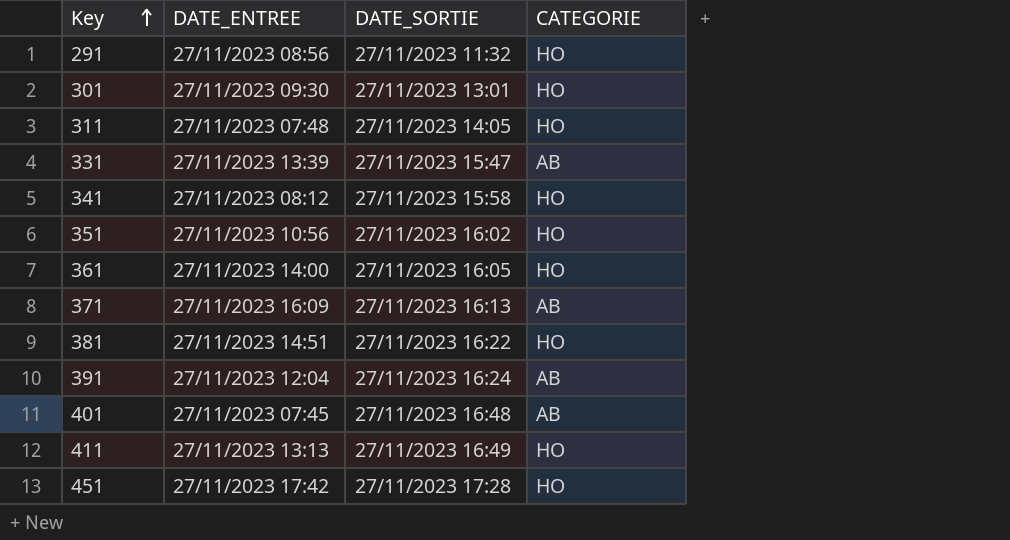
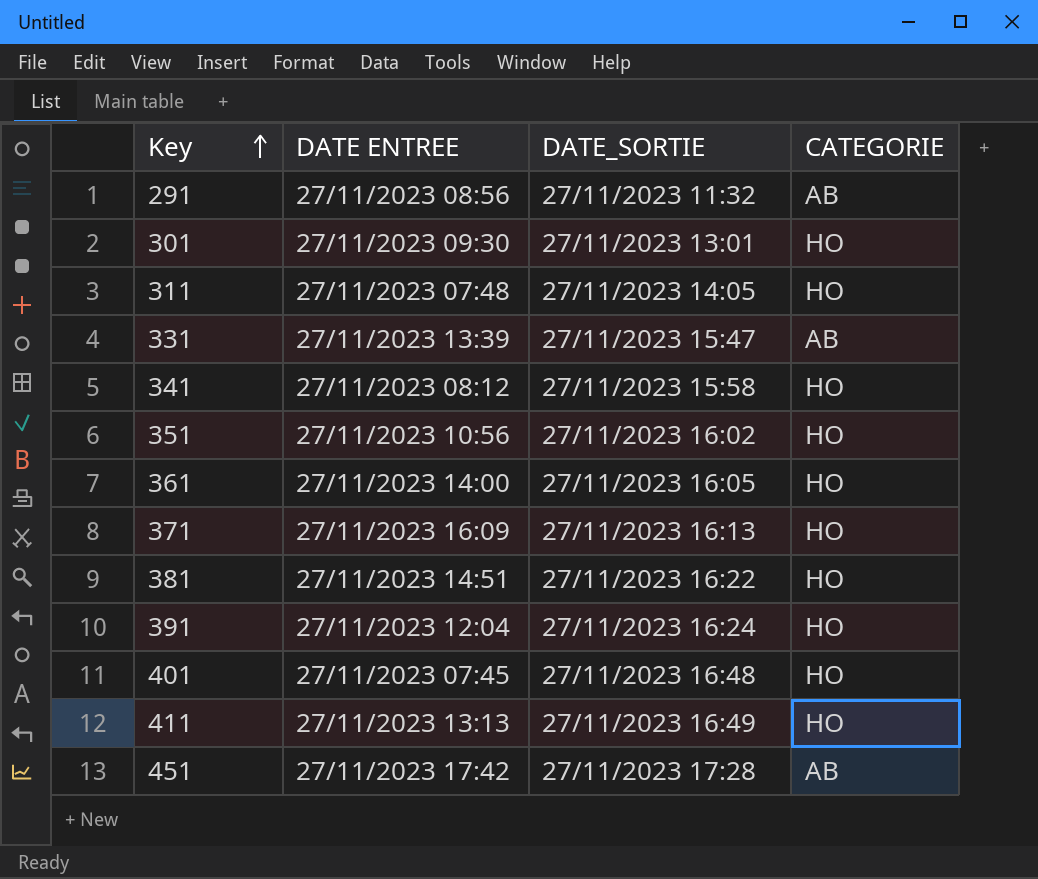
column name: DATE_ENTREE -> DATE ENTREE
291 | CATEGORIE: HO -> AB
371 | CATEGORIE: AB -> HO
391 | CATEGORIE: AB -> HO
401 | CATEGORIE: AB -> HO
451 | CATEGORIE: HO -> AB

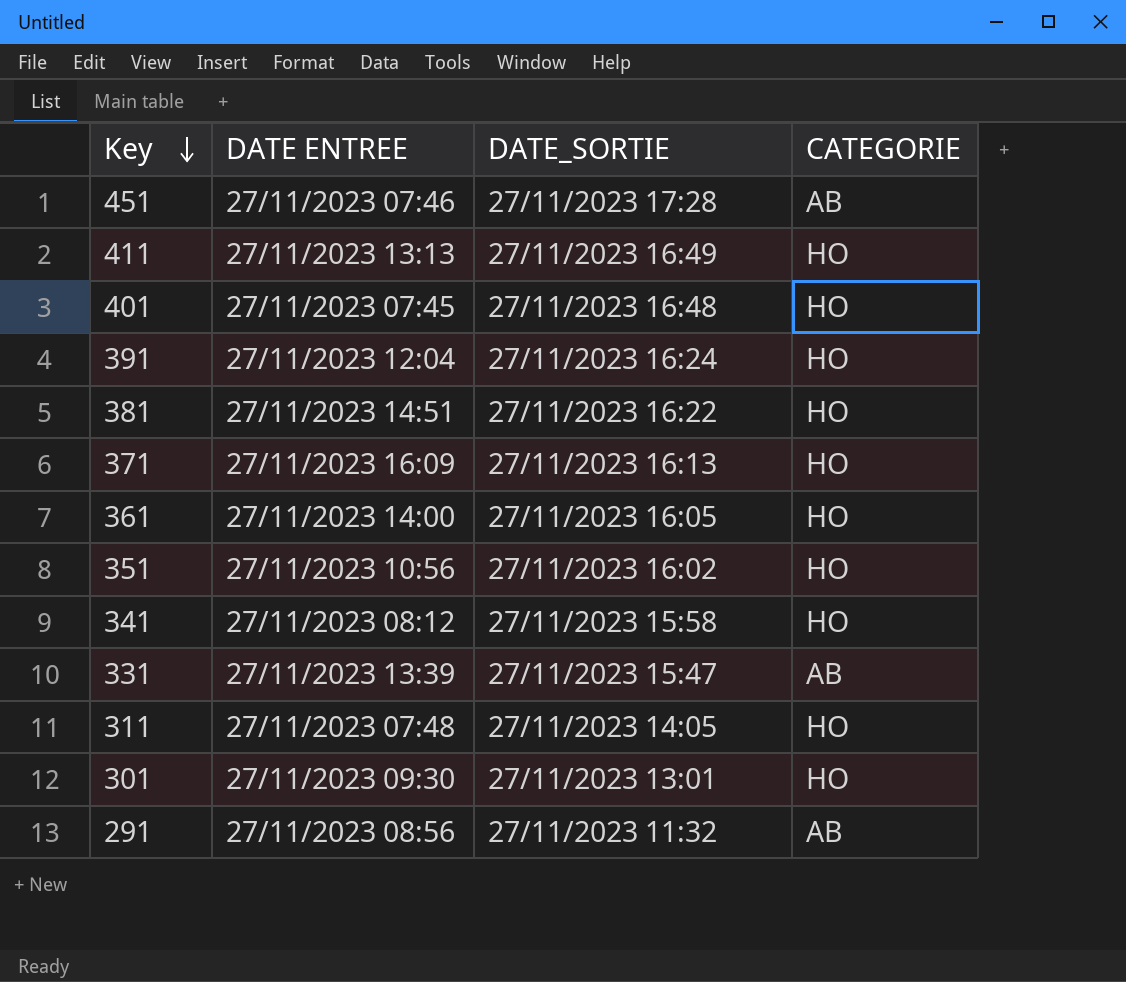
row order: Key ascending -> Key descending
451 | DATE ENTREE: 27/11/2023 17:42 -> 27/11/2023 07:46

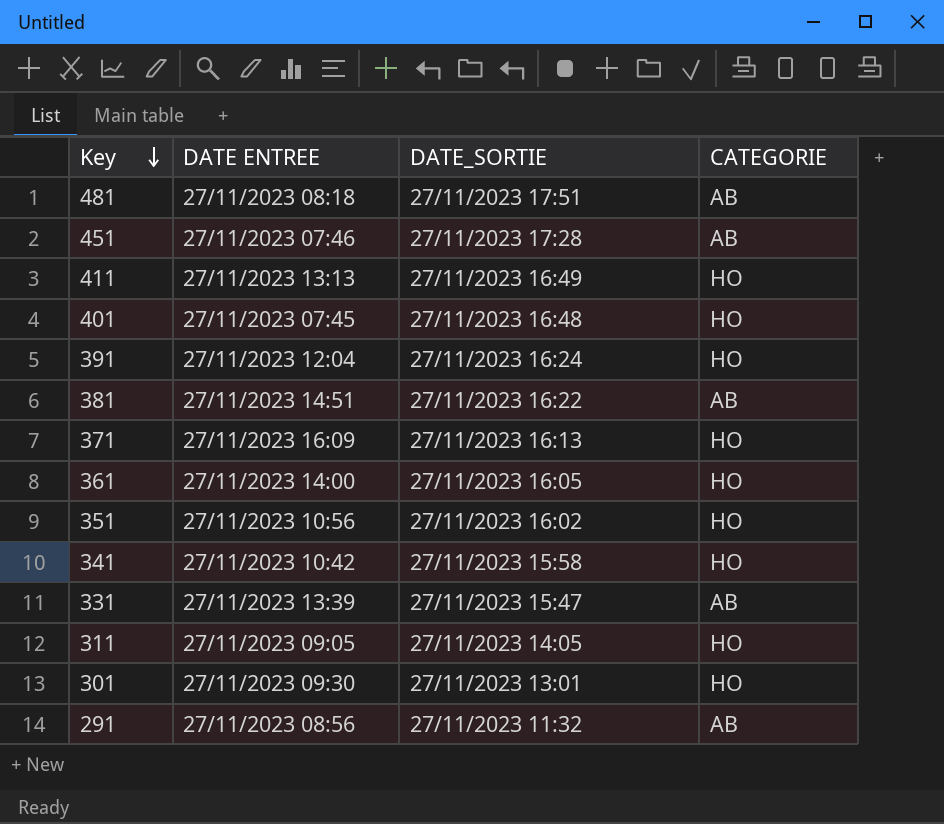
row 481: none -> 27/11/2023 08:18 | 27/11/2023 17:51 | AB
381 | CATEGORIE: HO -> AB
341 | DATE ENTREE: 27/11/2023 08:12 -> 27/11/2023 10:42
311 | DATE ENTREE: 27/11/2023 07:48 -> 27/11/2023 09:05

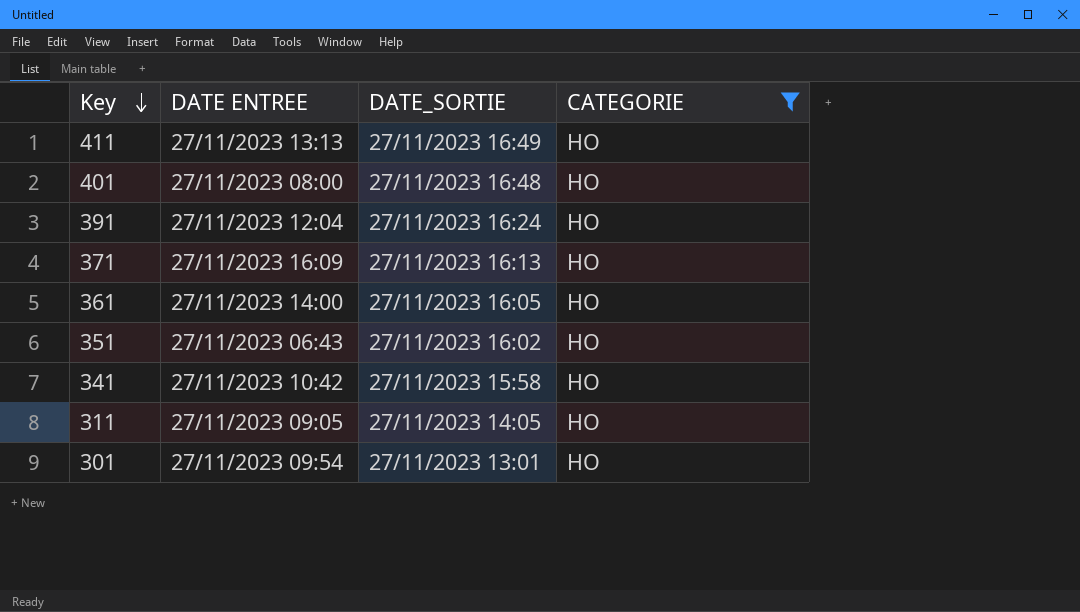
filter: none -> CATEGORIE = HO
401 | DATE ENTREE: 27/11/2023 07:45 -> 27/11/2023 08:00
351 | DATE ENTREE: 27/11/2023 10:56 -> 27/11/2023 06:43
301 | DATE ENTREE: 27/11/2023 09:30 -> 27/11/2023 09:54

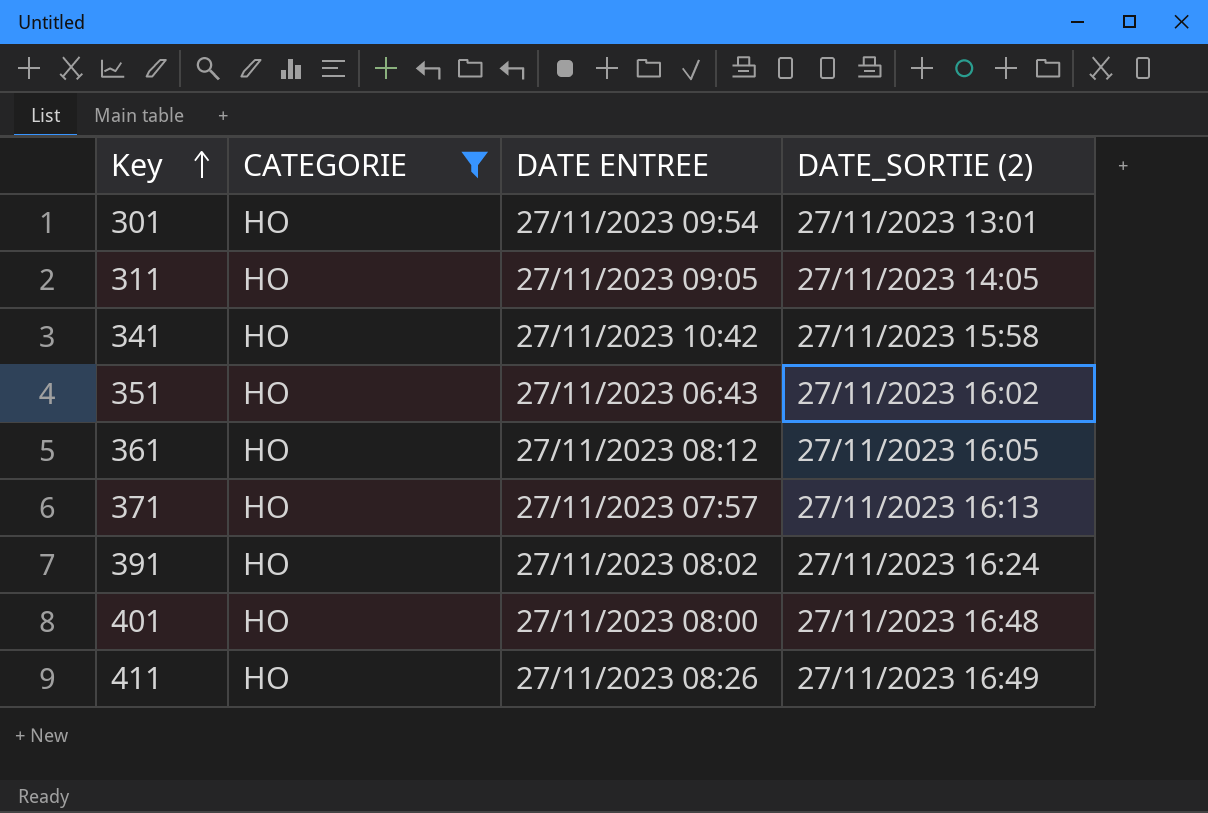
row order: Key descending -> Key ascending
column CATEGORIE | position: 4 -> 2
column name: DATE_SORTIE -> DATE_SORTIE (2)
361 | DATE ENTREE: 27/11/2023 14:00 -> 27/11/2023 08:12
371 | DATE ENTREE: 27/11/2023 16:09 -> 27/11/2023 07:57
391 | DATE ENTREE: 27/11/2023 12:04 -> 27/11/2023 08:02
411 | DATE ENTREE: 27/11/2023 13:13 -> 27/11/2023 08:26

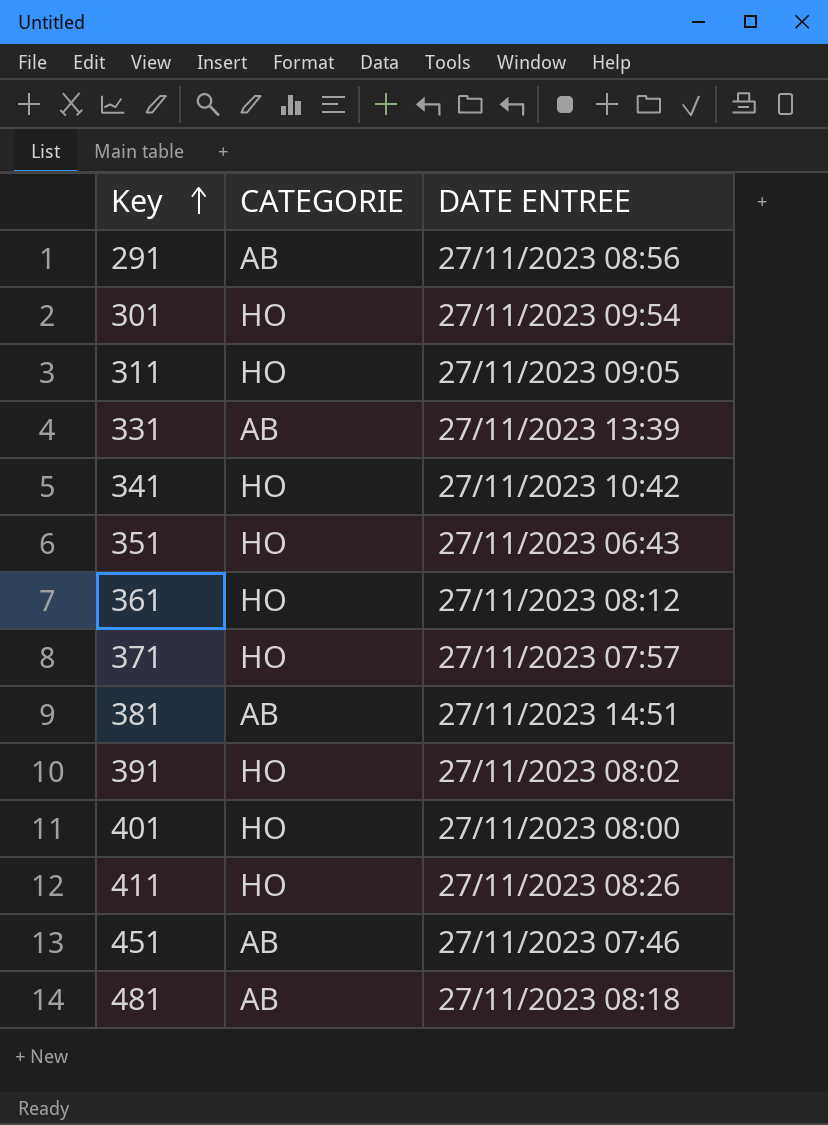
filter: CATEGORIE = HO -> none
column DATE_SORTIE (2) | position: 4 -> none

